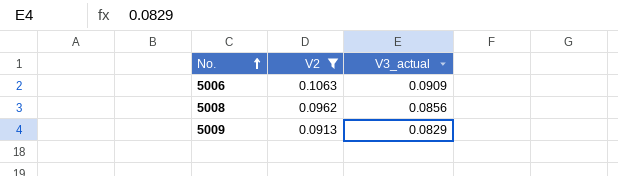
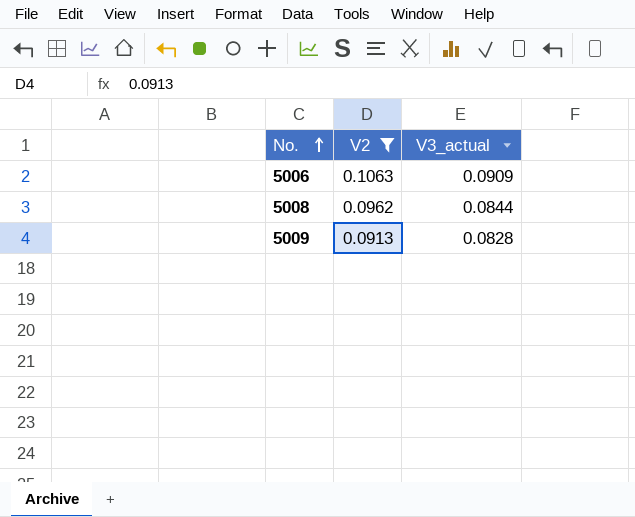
5008 | V3_actual: 0.0856 -> 0.0844
5009 | V3_actual: 0.0829 -> 0.0828

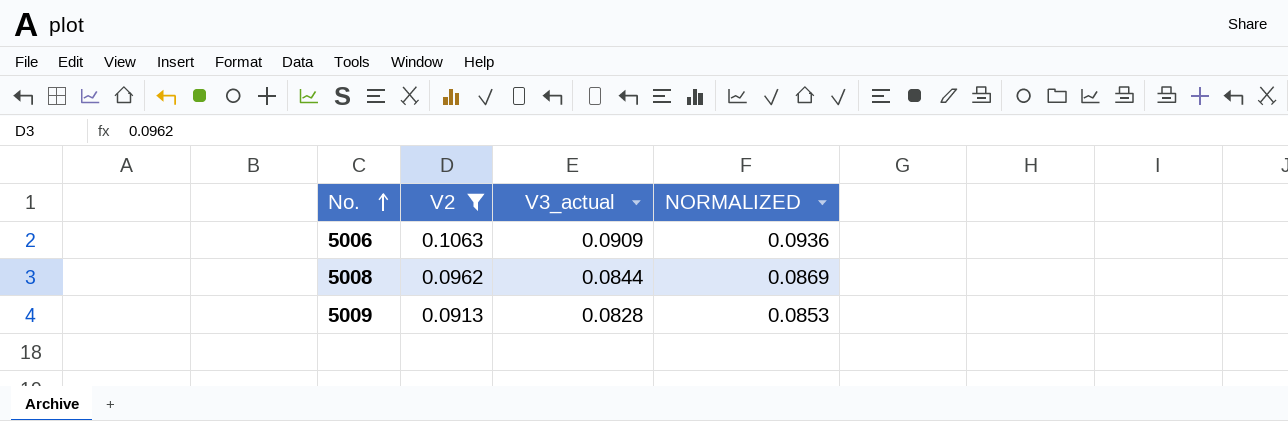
column NORMALIZED | formula: none -> [V3_actual] * 1.03

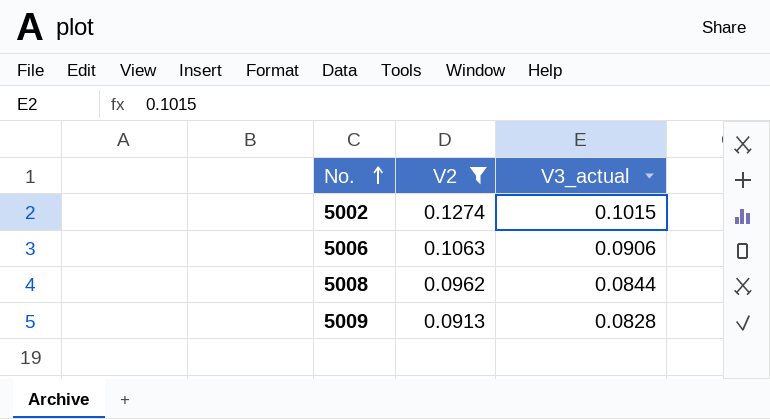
column NORMALIZED | formula: [V3_actual] * 1.03 -> none
row 5002: none -> 0.1274 | 0.1015
5006 | V3_actual: 0.0909 -> 0.0906

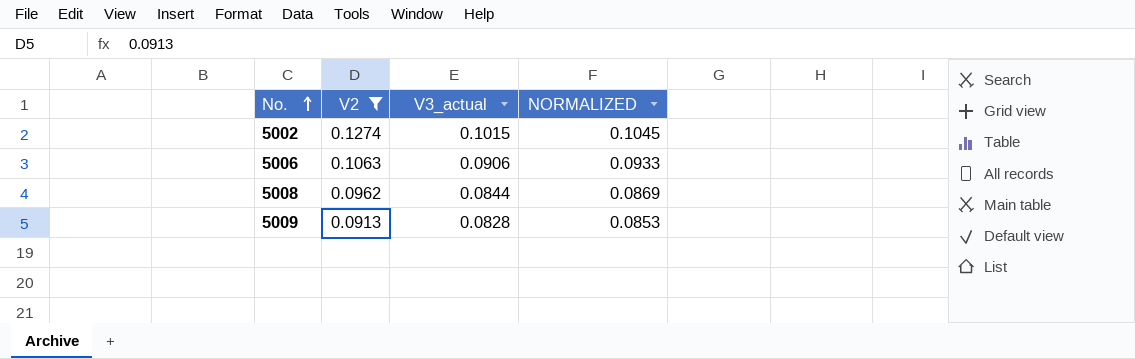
column NORMALIZED | formula: none -> [V3_actual] * 1.03

